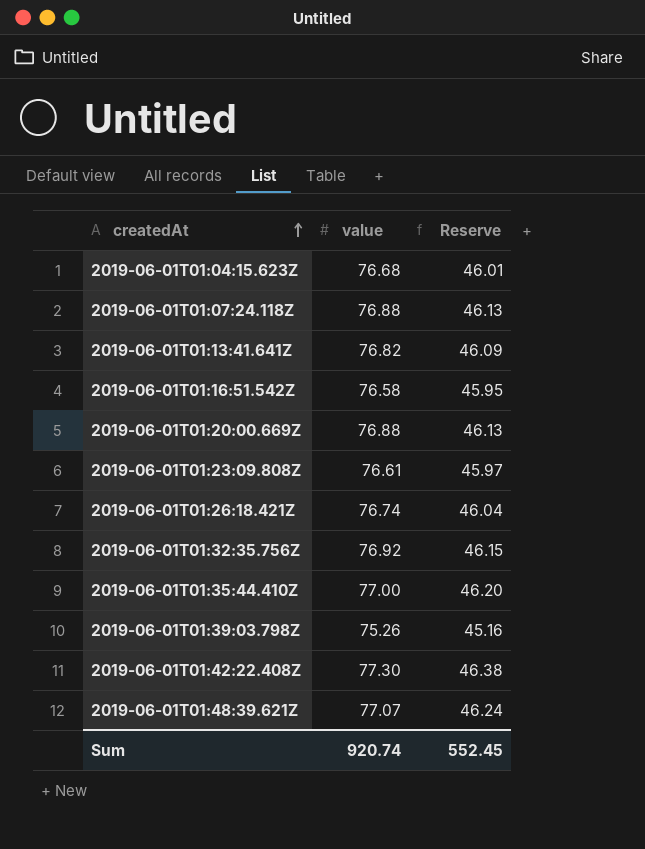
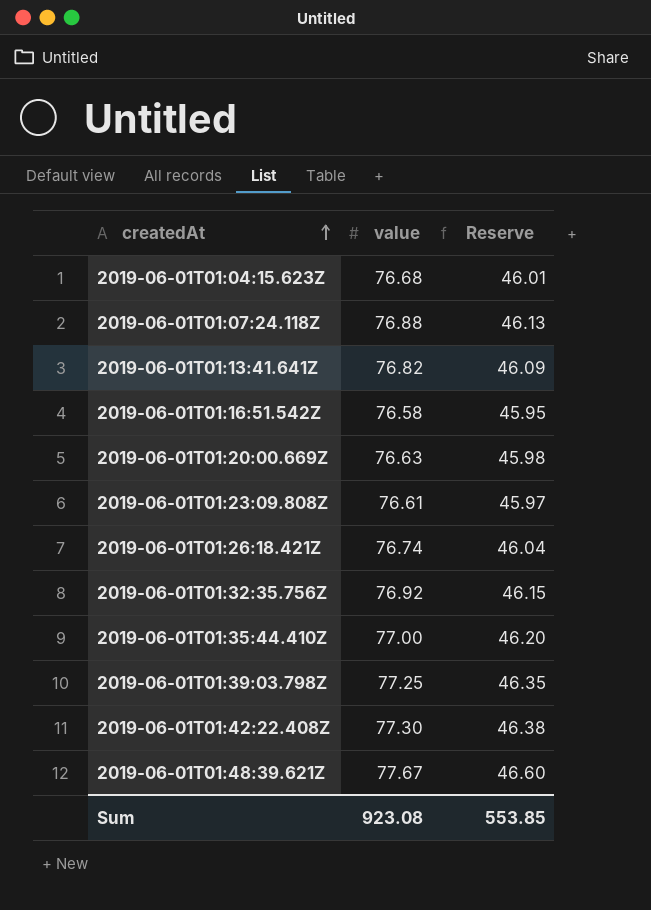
2019-06-01T01:20:00.669Z | value: 76.88 -> 76.63
2019-06-01T01:20:00.669Z | Reserve: 46.13 -> 45.98
2019-06-01T01:39:03.798Z | value: 75.26 -> 77.25
2019-06-01T01:39:03.798Z | Reserve: 45.16 -> 46.35
2019-06-01T01:48:39.621Z | value: 77.07 -> 77.67
2019-06-01T01:48:39.621Z | Reserve: 46.24 -> 46.60
Sum | value: 920.74 -> 923.08
Sum | Reserve: 552.45 -> 553.85

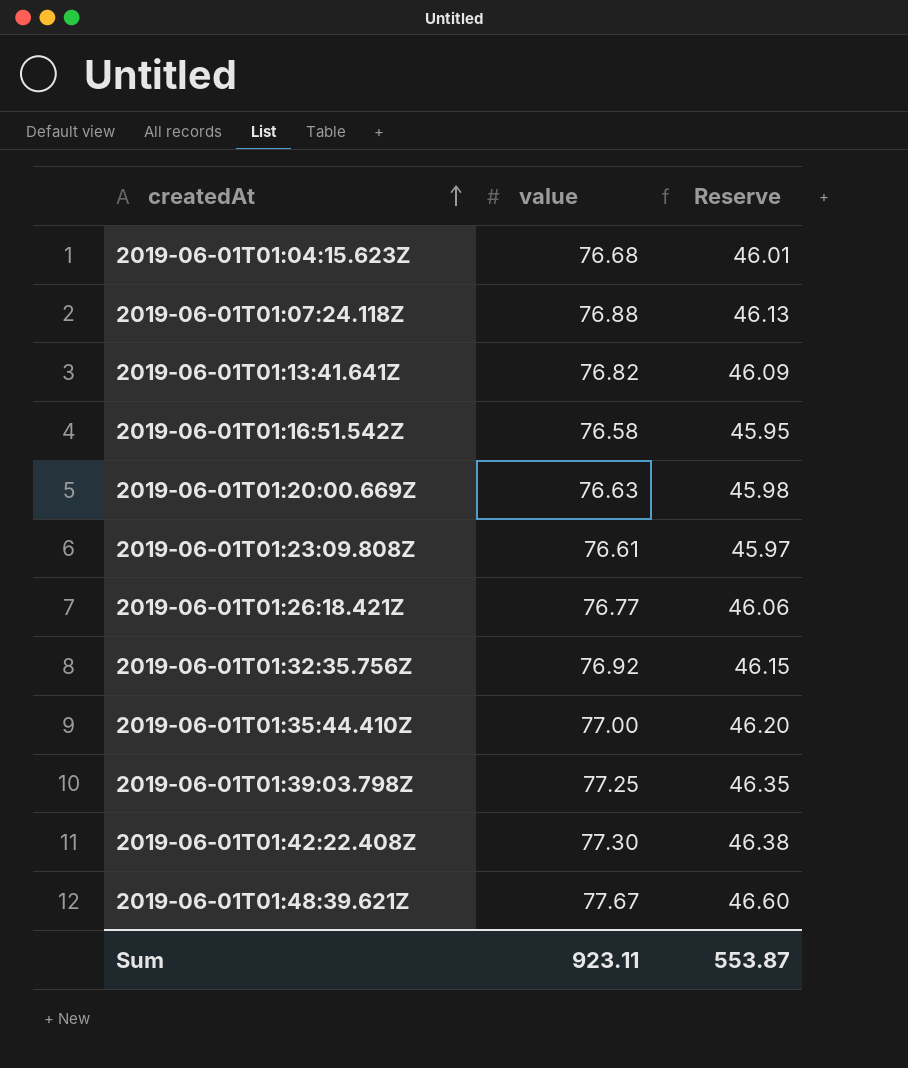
2019-06-01T01:26:18.421Z | value: 76.74 -> 76.77
2019-06-01T01:26:18.421Z | Reserve: 46.04 -> 46.06
Sum | value: 923.08 -> 923.11
Sum | Reserve: 553.85 -> 553.87

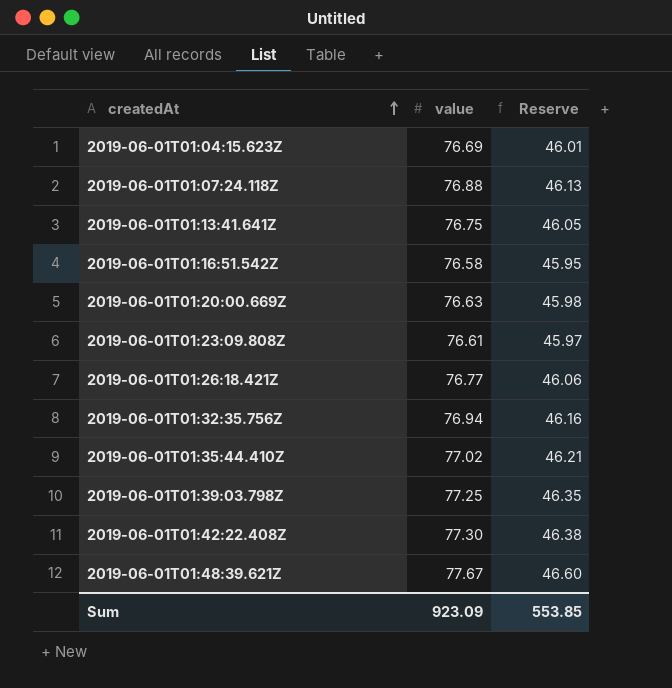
2019-06-01T01:04:15.623Z | value: 76.68 -> 76.69
2019-06-01T01:13:41.641Z | value: 76.82 -> 76.75
2019-06-01T01:13:41.641Z | Reserve: 46.09 -> 46.05
2019-06-01T01:32:35.756Z | value: 76.92 -> 76.94
2019-06-01T01:32:35.756Z | Reserve: 46.15 -> 46.16
2019-06-01T01:35:44.410Z | value: 77.00 -> 77.02
2019-06-01T01:35:44.410Z | Reserve: 46.20 -> 46.21
Sum | value: 923.11 -> 923.09
Sum | Reserve: 553.87 -> 553.85

